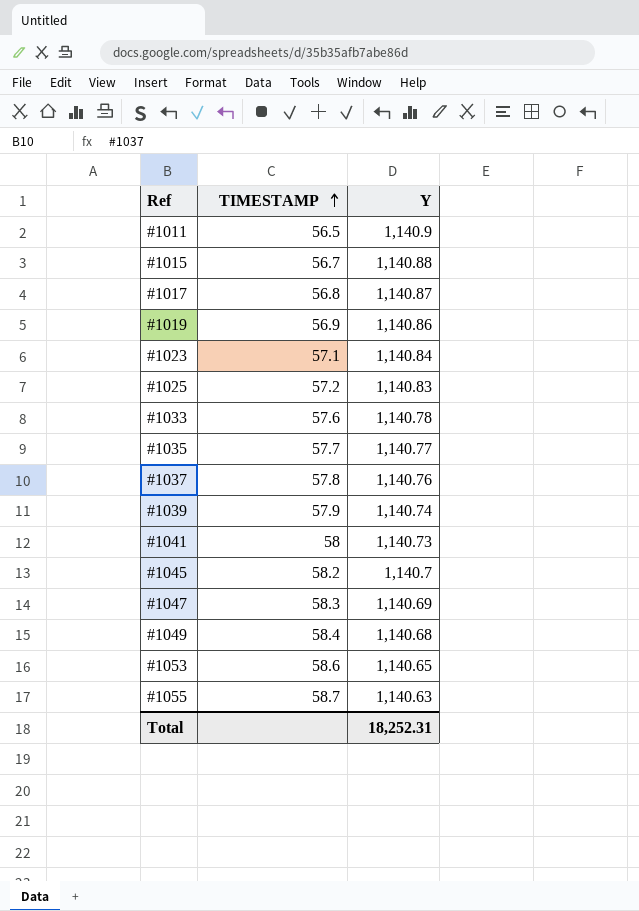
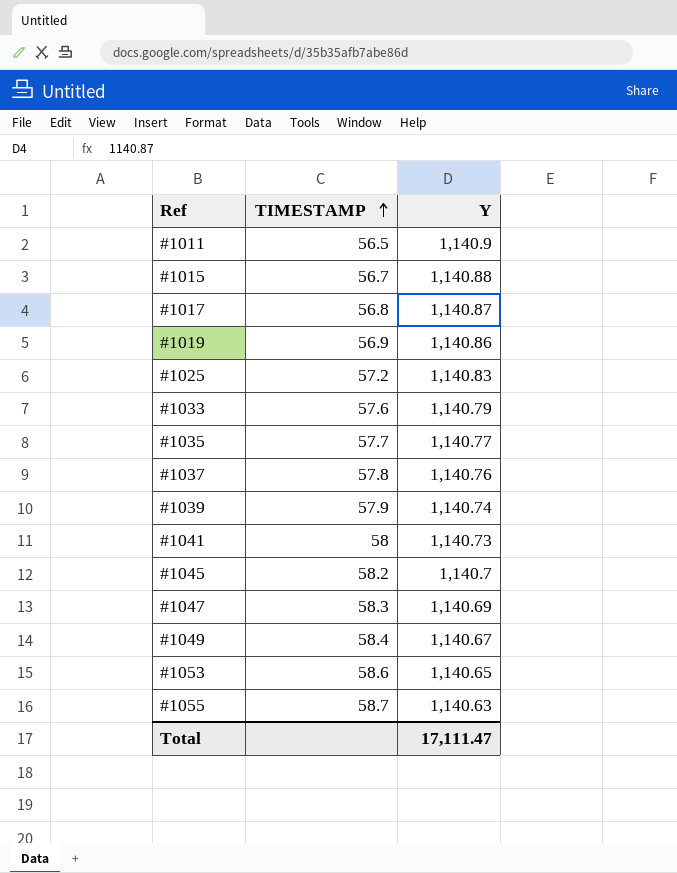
row #1023: 57.1 | 1,140.84 -> none
#1033 | Y: 1,140.78 -> 1,140.79
#1049 | Y: 1,140.68 -> 1,140.67
Total | Y: 18,252.31 -> 17,111.47

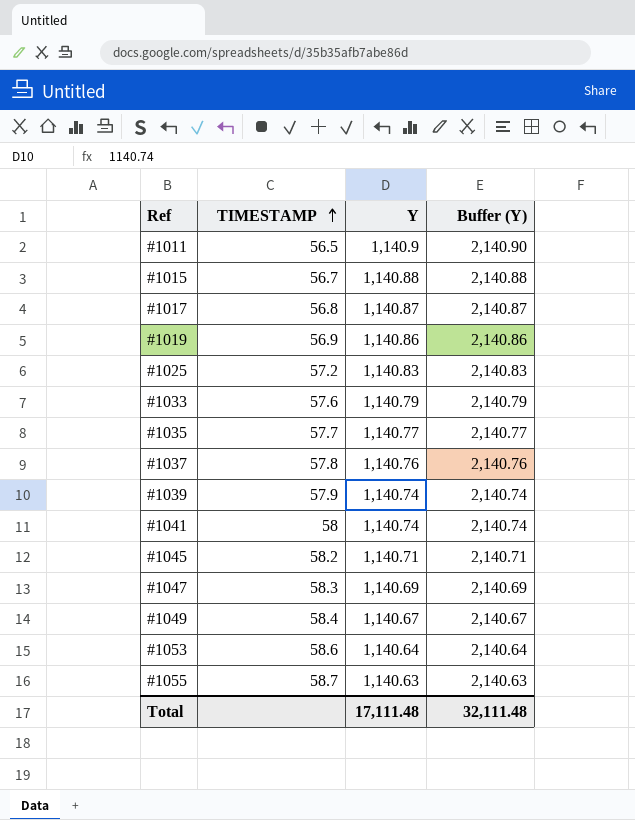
column Buffer (Y) | formula: none -> [Y] + 1000
#1041 | Y: 1,140.73 -> 1,140.74
#1045 | Y: 1,140.7 -> 1,140.71
#1053 | Y: 1,140.65 -> 1,140.64
Total | Y: 17,111.47 -> 17,111.48

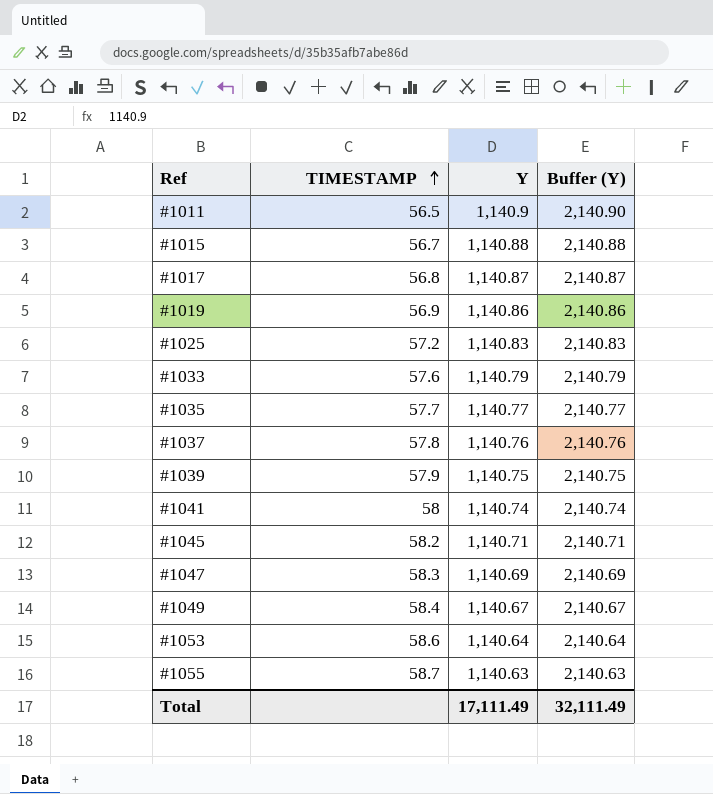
#1039 | Y: 1,140.74 -> 1,140.75
#1039 | Buffer (Y): 2,140.74 -> 2,140.75
Total | Y: 17,111.48 -> 17,111.49
Total | Buffer (Y): 32,111.48 -> 32,111.49

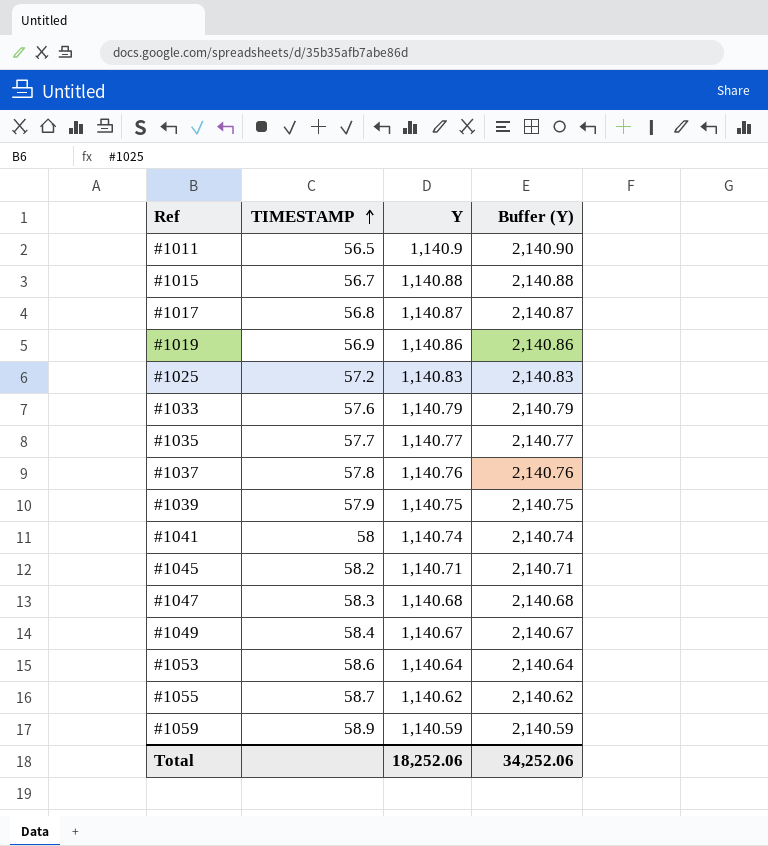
#1047 | Y: 1,140.69 -> 1,140.68
#1047 | Buffer (Y): 2,140.69 -> 2,140.68
#1055 | Y: 1,140.63 -> 1,140.62
#1055 | Buffer (Y): 2,140.63 -> 2,140.62
row #1059: none -> 58.9 | 1,140.59 | 2,140.59
Total | Y: 17,111.49 -> 18,252.06
Total | Buffer (Y): 32,111.49 -> 34,252.06

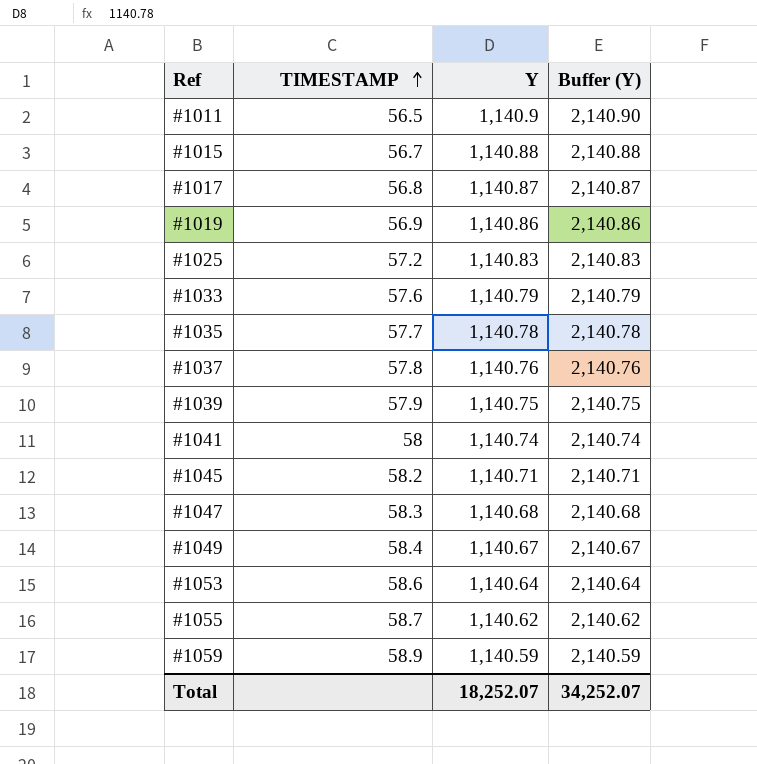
#1035 | Y: 1,140.77 -> 1,140.78
#1035 | Buffer (Y): 2,140.77 -> 2,140.78
Total | Y: 18,252.06 -> 18,252.07
Total | Buffer (Y): 34,252.06 -> 34,252.07

